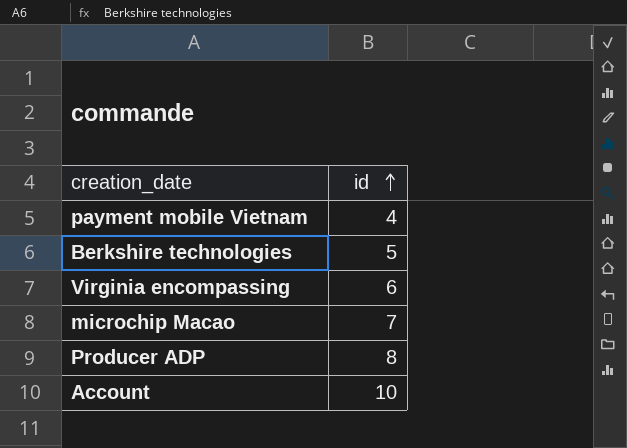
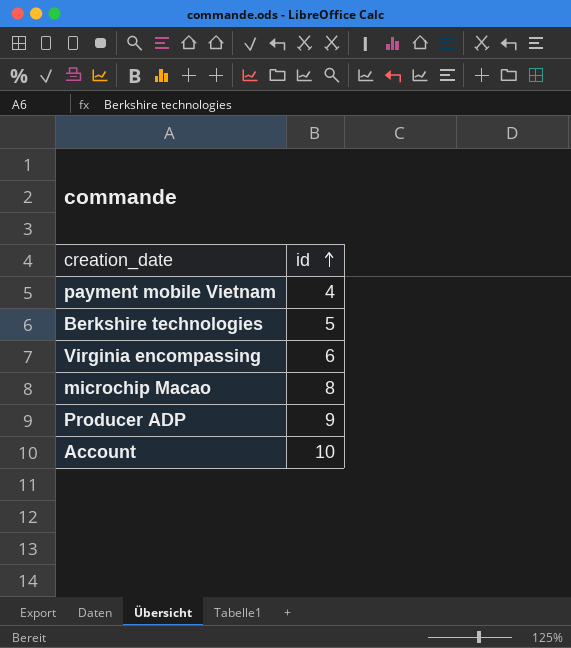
microchip Macao | id: 7 -> 8
Producer ADP | id: 8 -> 9

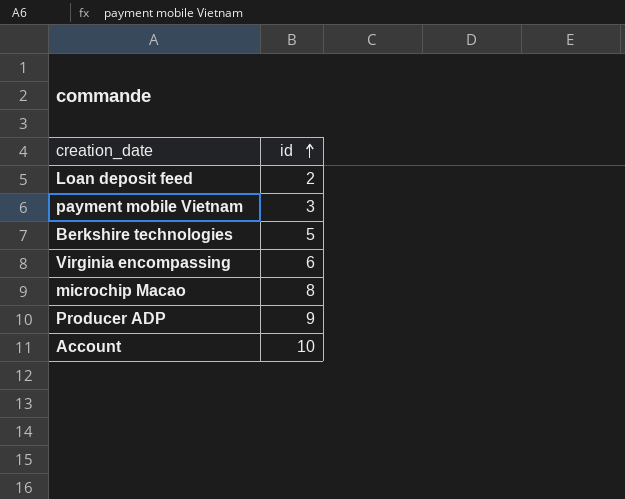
row Loan deposit feed: none -> 2
payment mobile Vietnam | id: 4 -> 3

